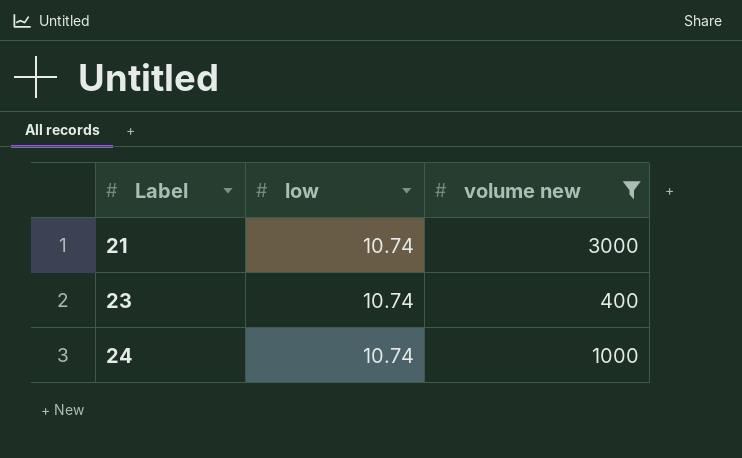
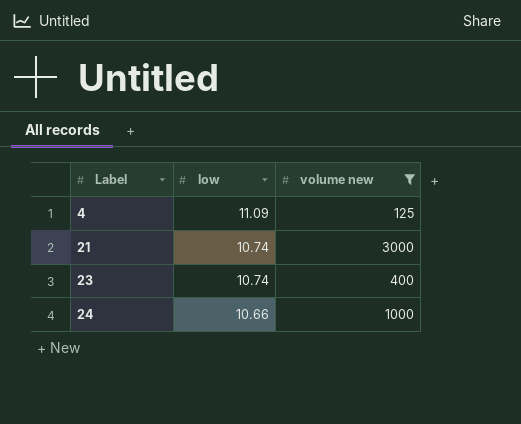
row 4: none -> 11.09 | 125
24 | low: 10.74 -> 10.66

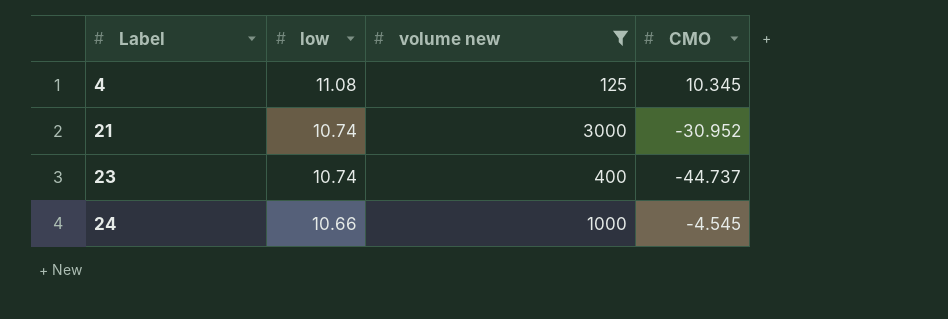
column CMO | position: none -> 4
4 | low: 11.09 -> 11.08

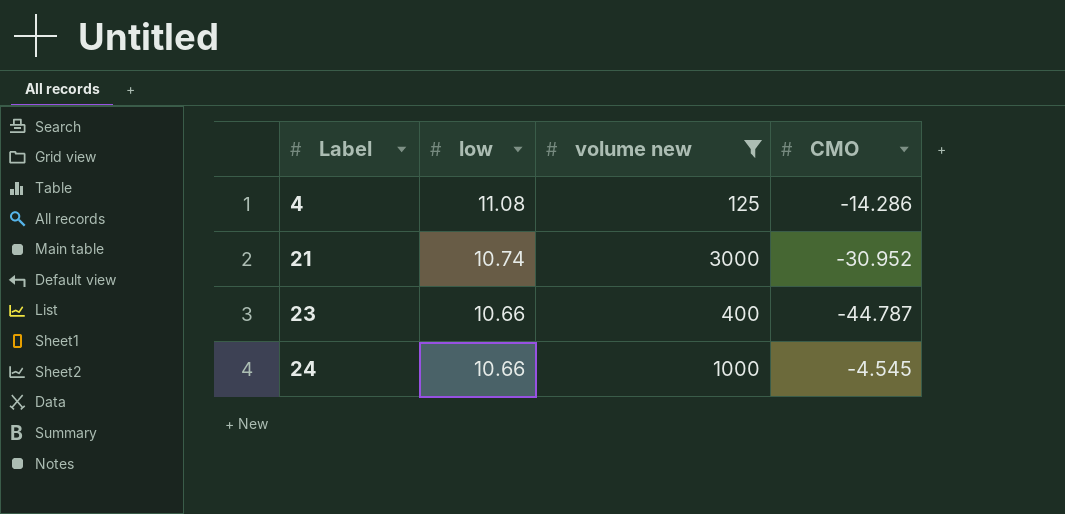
4 | CMO: 10.345 -> -14.286
23 | low: 10.74 -> 10.66
23 | CMO: -44.737 -> -44.787

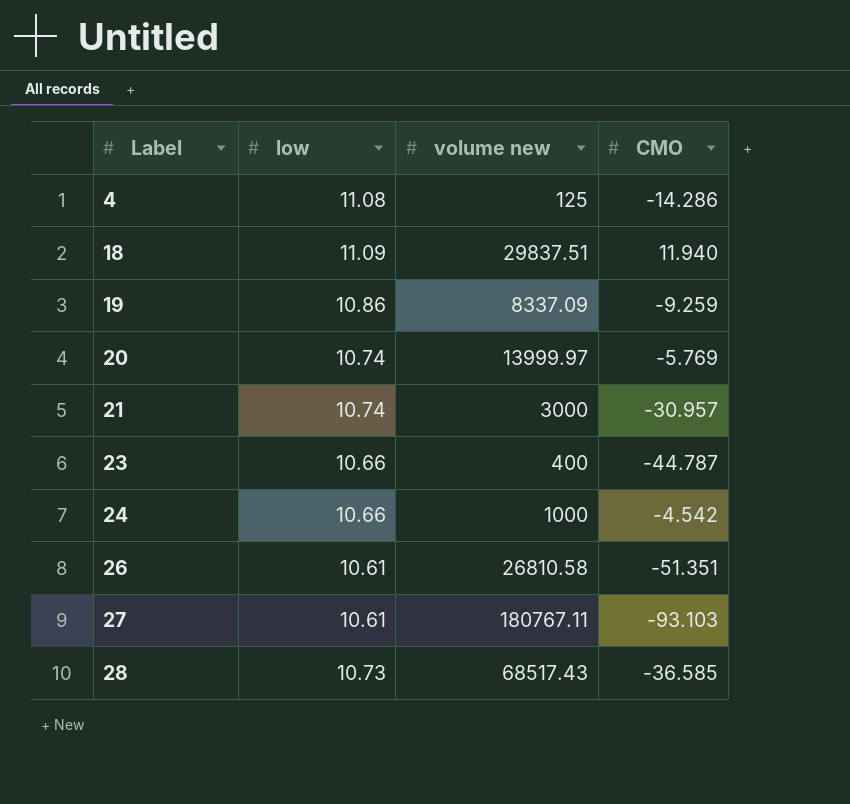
filter: volume new <= 3000 -> none
21 | CMO: -30.952 -> -30.957
24 | CMO: -4.545 -> -4.542

